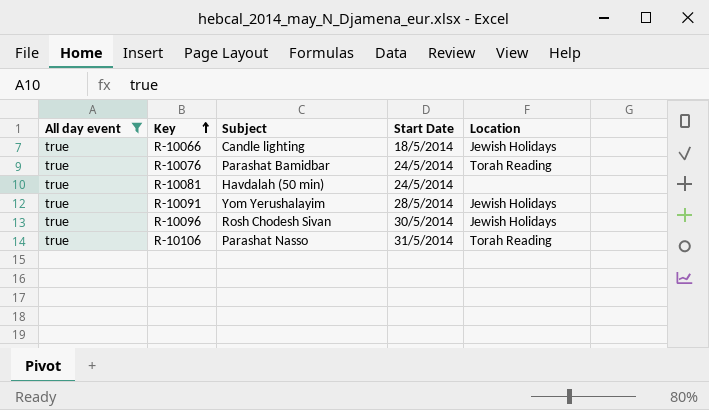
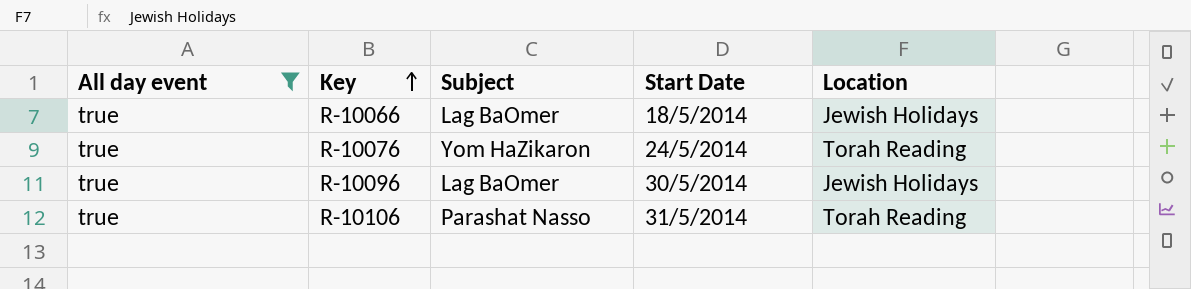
row R-10081: true | Havdalah (50 min) | 24/5/2014 | none -> none
row R-10091: true | Yom Yerushalayim | 28/5/2014 | Jewish Holidays -> none
R-10066 | Subject: Candle lighting -> Lag BaOmer
R-10076 | Subject: Parashat Bamidbar -> Yom HaZikaron
R-10096 | Subject: Rosh Chodesh Sivan -> Lag BaOmer

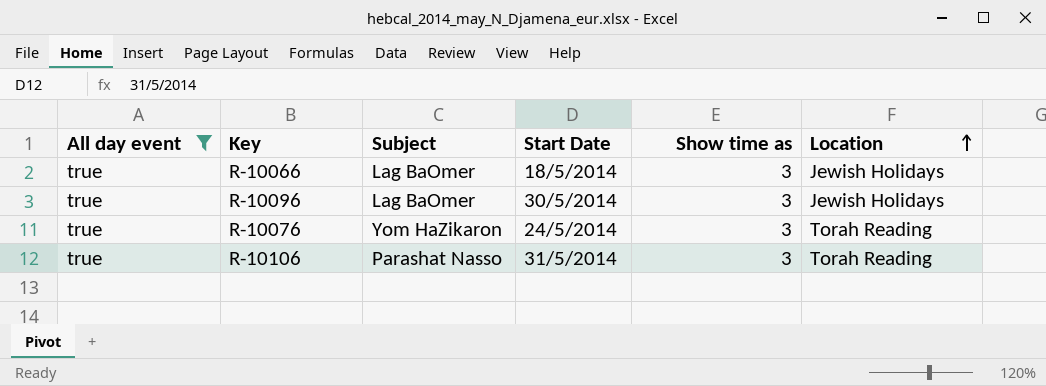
row order: Key ascending -> Location ascending
column Show time as | position: none -> 5

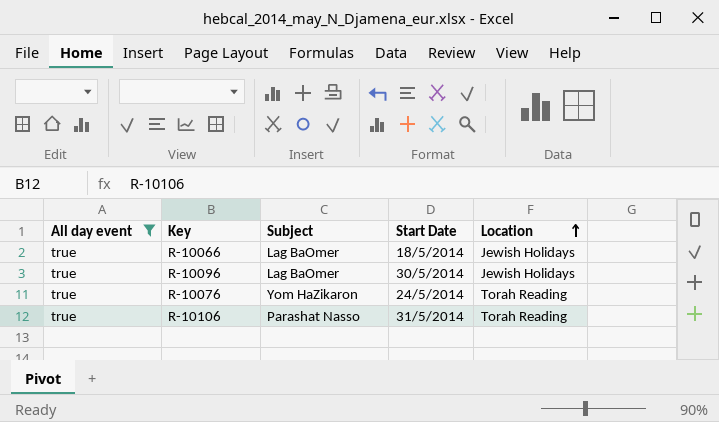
column Show time as | position: 5 -> none

